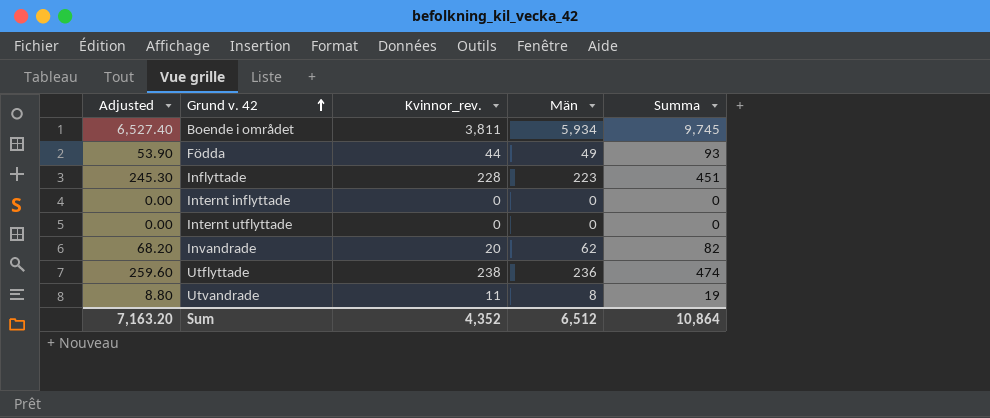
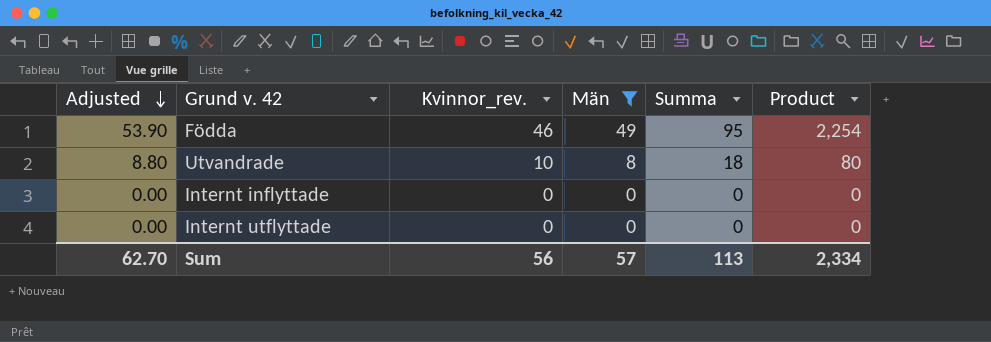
filter: none -> Män <= 49
row order: Grund v. 42 ascending -> Adjusted descending
column Product | formula: none -> [Kvinnor_rev.] * [Män]
Födda | Kvinnor_rev.: 44 -> 46
Födda | Summa: 93 -> 95
Utvandrade | Kvinnor_rev.: 11 -> 10
Utvandrade | Summa: 19 -> 18
Sum | Adjusted: 7,163.20 -> 62.70
Sum | Kvinnor_rev.: 4,352 -> 56
Sum | Män: 6,512 -> 57
Sum | Summa: 10,864 -> 113

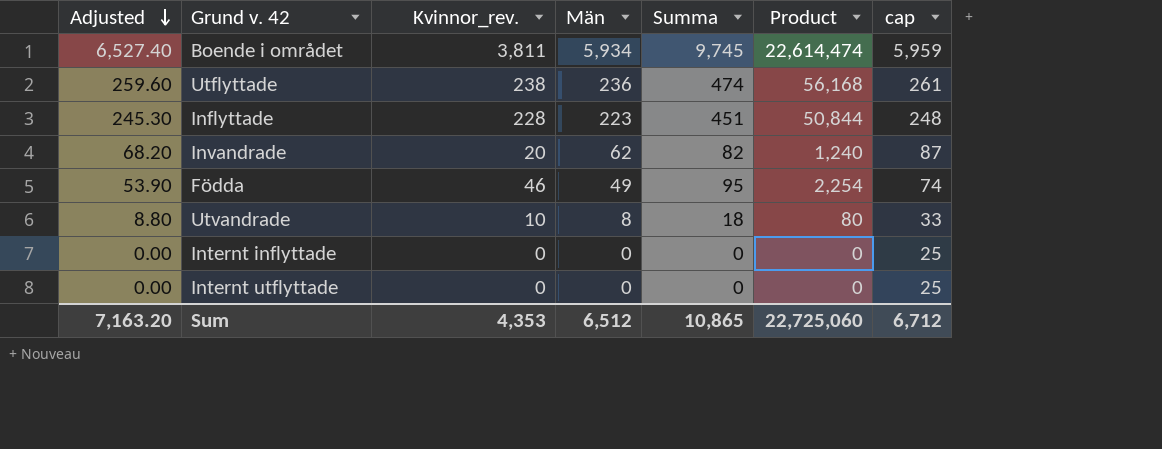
filter: Män <= 49 -> none
column cap | formula: none -> [Män] + 25
Sum | Adjusted: 62.70 -> 7,163.20
Sum | Kvinnor_rev.: 56 -> 4,353
Sum | Män: 57 -> 6,512
Sum | Summa: 113 -> 10,865
Sum | Product: 2,334 -> 22,725,060

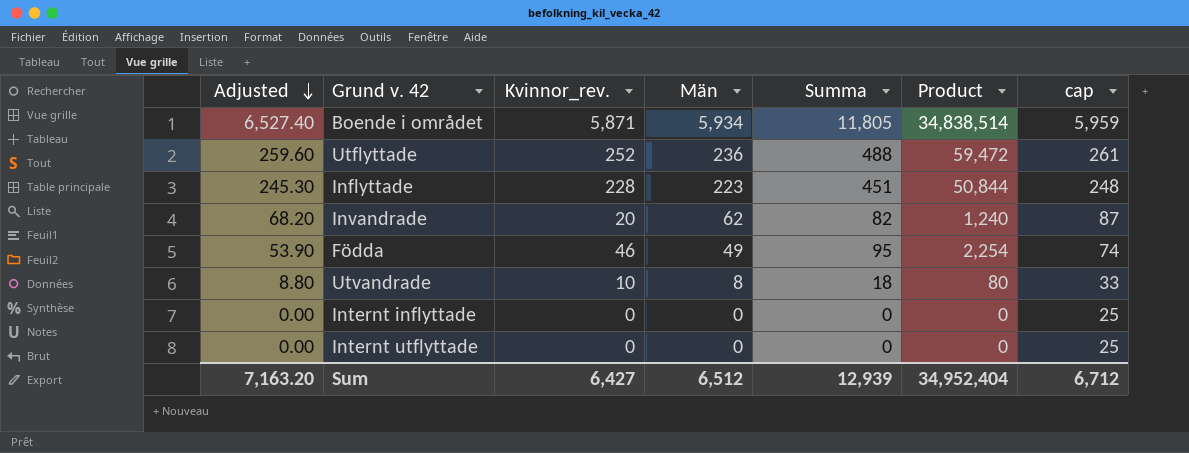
Boende i området | Kvinnor_rev.: 3,811 -> 5,871
Boende i området | Summa: 9,745 -> 11,805
Boende i området | Product: 22,614,474 -> 34,838,514
Utflyttade | Kvinnor_rev.: 238 -> 252
Utflyttade | Summa: 474 -> 488
Utflyttade | Product: 56,168 -> 59,472
Sum | Kvinnor_rev.: 4,353 -> 6,427
Sum | Summa: 10,865 -> 12,939
Sum | Product: 22,725,060 -> 34,952,404

